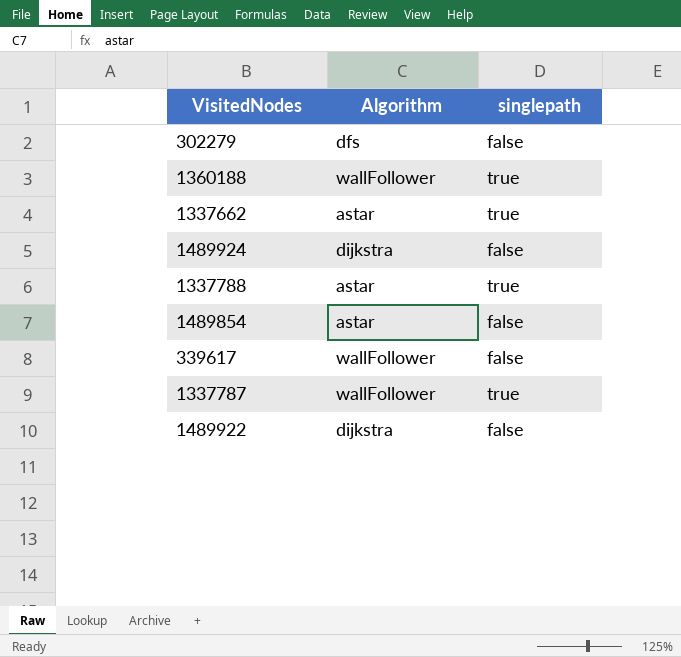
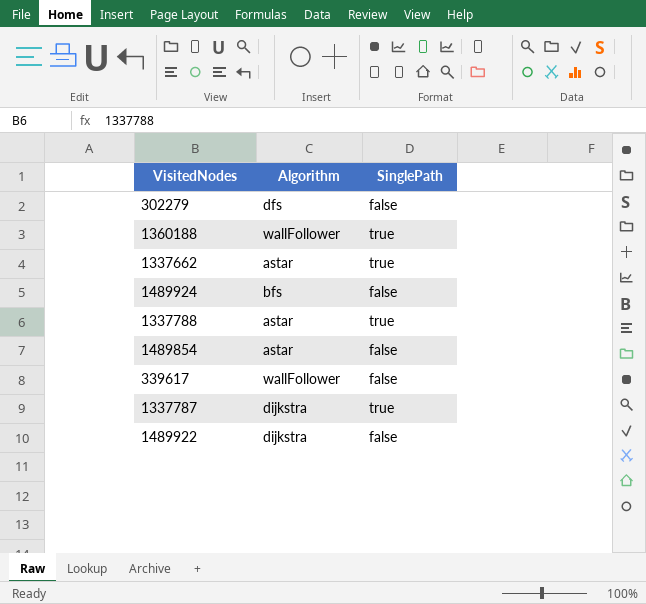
column name: singlepath -> SinglePath
1489924 | Algorithm: dijkstra -> bfs
1337787 | Algorithm: wallFollower -> dijkstra

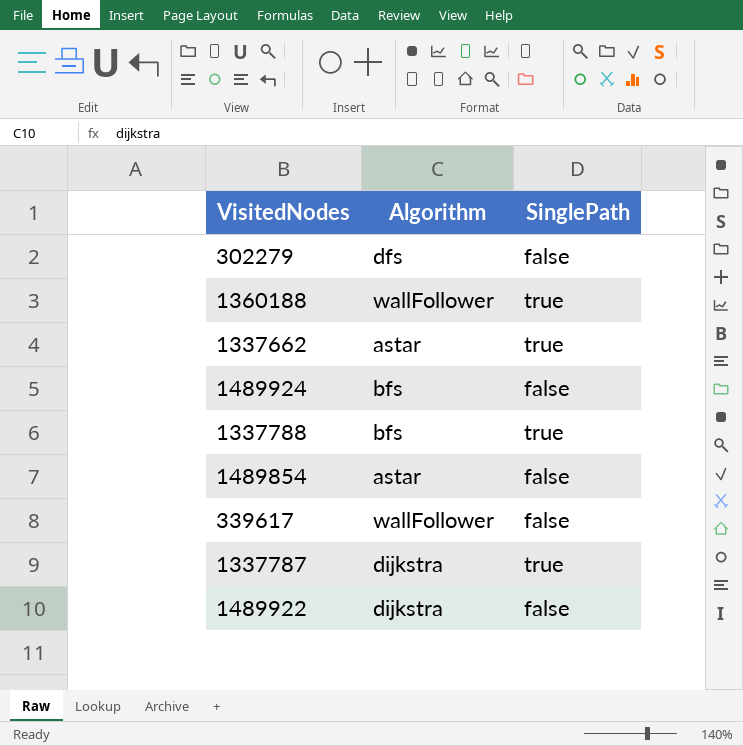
1337788 | Algorithm: astar -> bfs

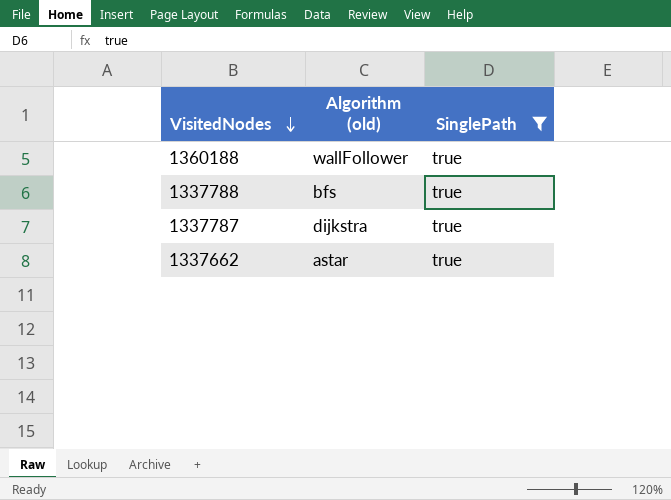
filter: none -> SinglePath = true
row order: none -> VisitedNodes descending
column name: Algorithm -> Algorithm (old)

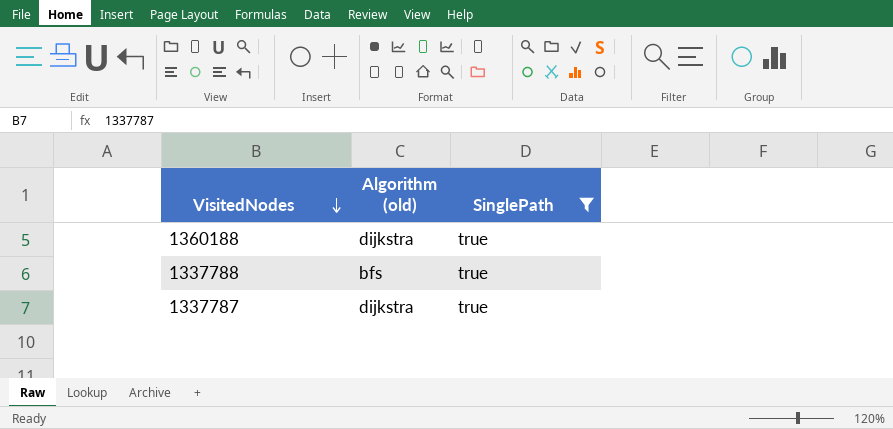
row 1337662: astar | true -> none
1360188 | Algorithm (old): wallFollower -> dijkstra

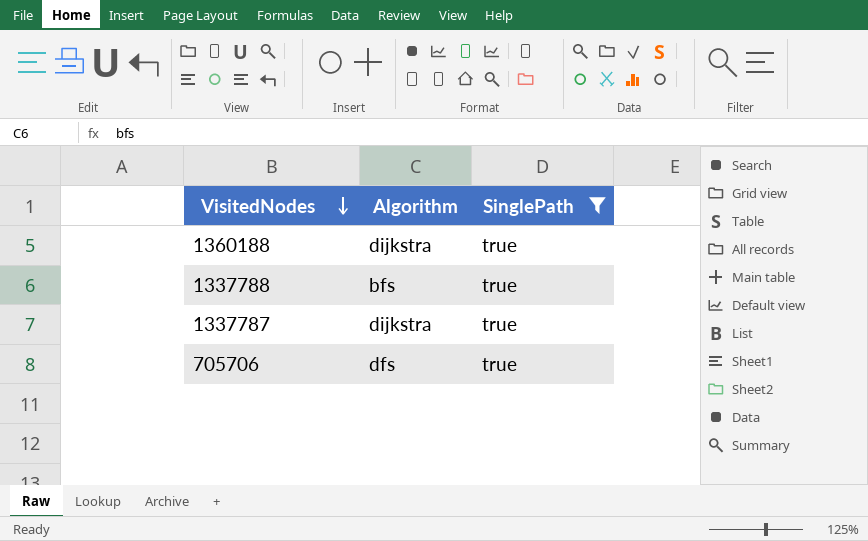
column name: Algorithm (old) -> Algorithm
row 705706: none -> dfs | true

